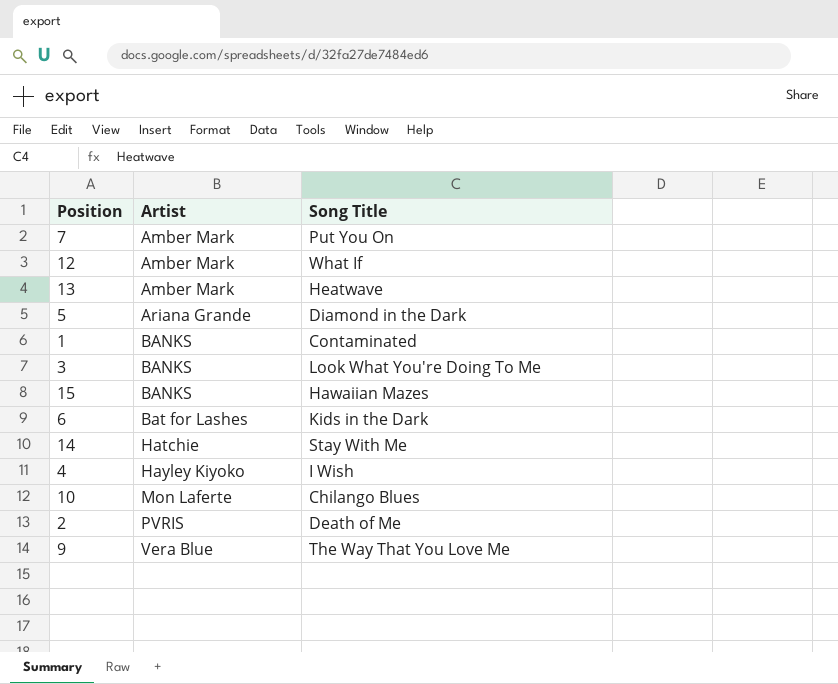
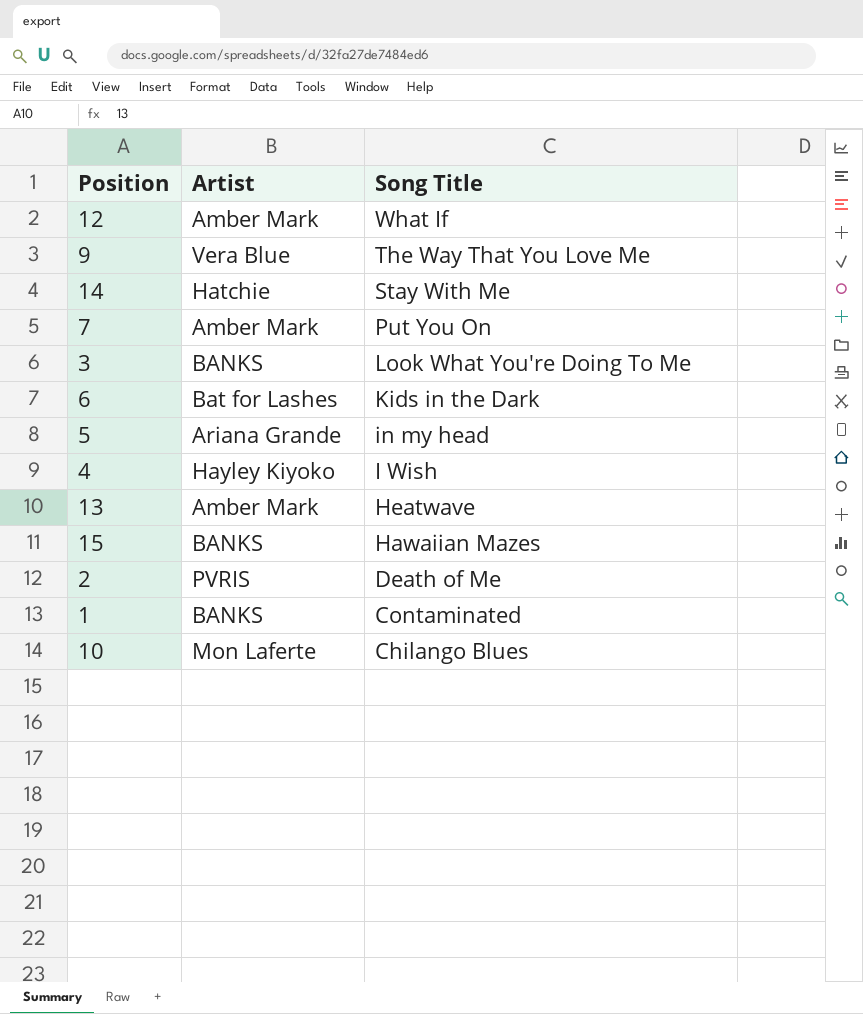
row order: Artist ascending -> Song Title descending
5 | Song Title: Diamond in the Dark -> in my head

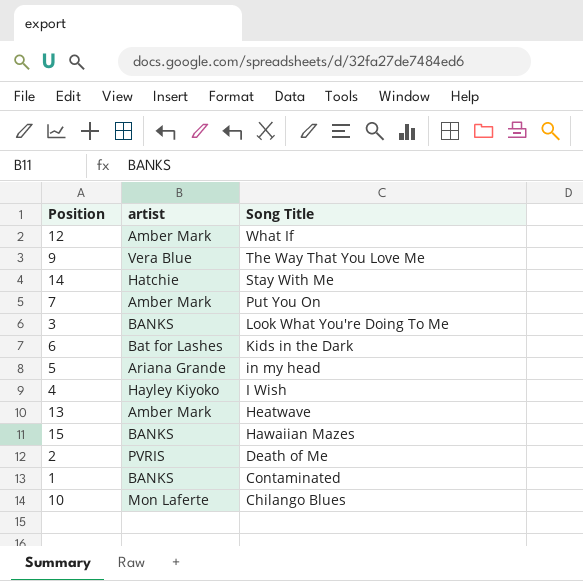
column name: Artist -> artist

